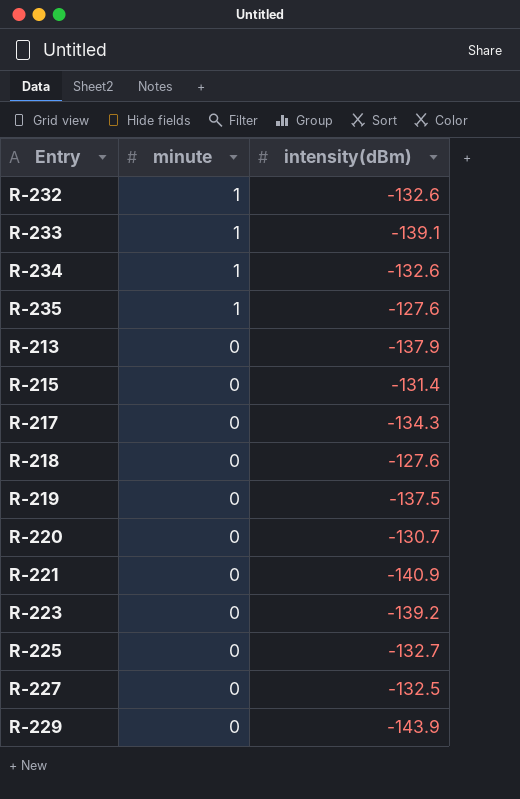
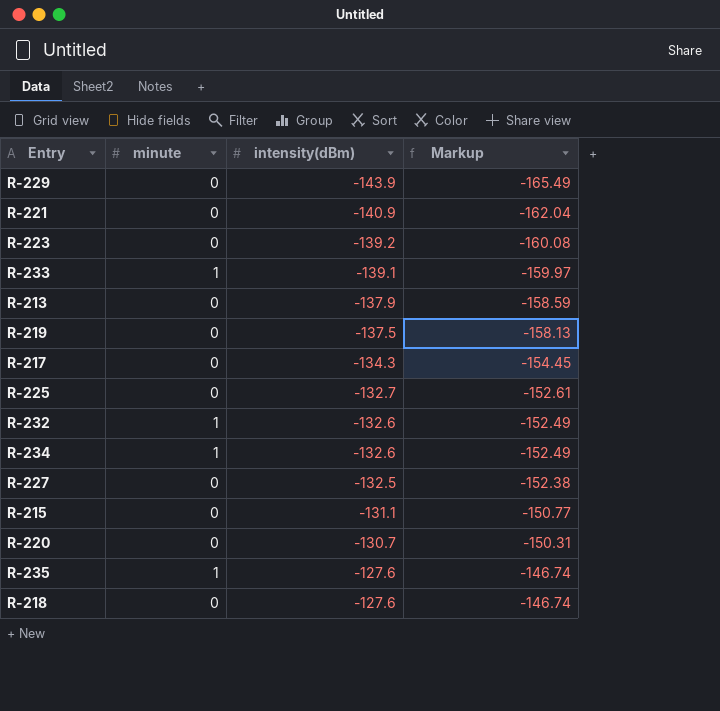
row order: minute descending -> intensity(dBm) ascending
column Markup | formula: none -> [intensity(dBm)] * 1.15
R-215 | intensity(dBm): -131.4 -> -131.1

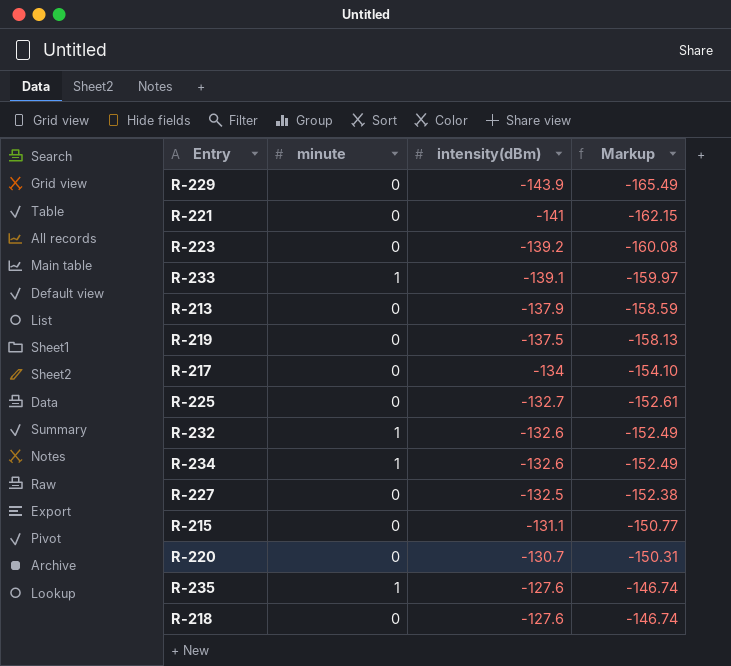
R-221 | intensity(dBm): -140.9 -> -141
R-221 | Markup: -162.04 -> -162.15
R-217 | intensity(dBm): -134.3 -> -134
R-217 | Markup: -154.45 -> -154.10

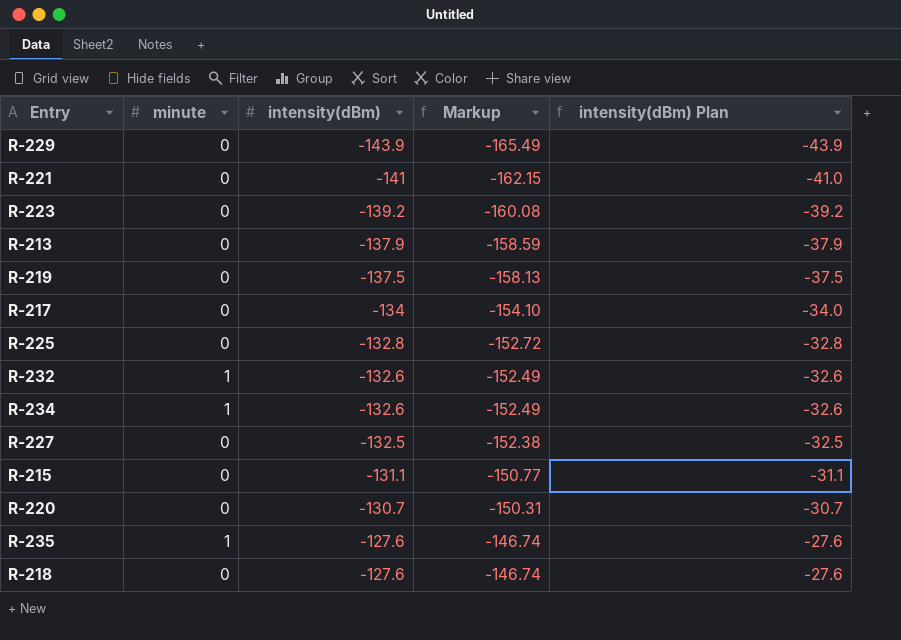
column intensity(dBm) Plan | formula: none -> [intensity(dBm)] + 100
row R-233: 1 | -139.1 | -159.97 -> none
R-225 | intensity(dBm): -132.7 -> -132.8
R-225 | Markup: -152.61 -> -152.72

